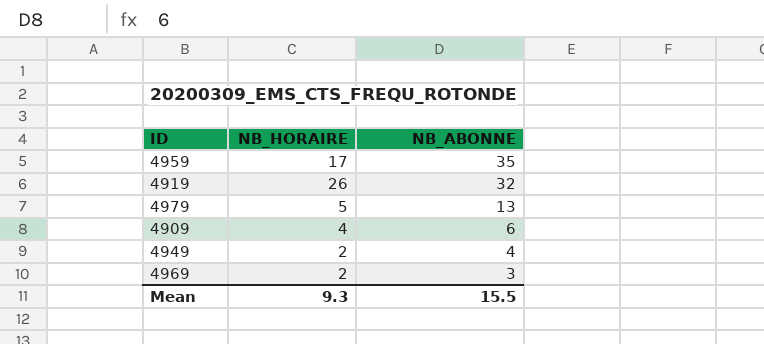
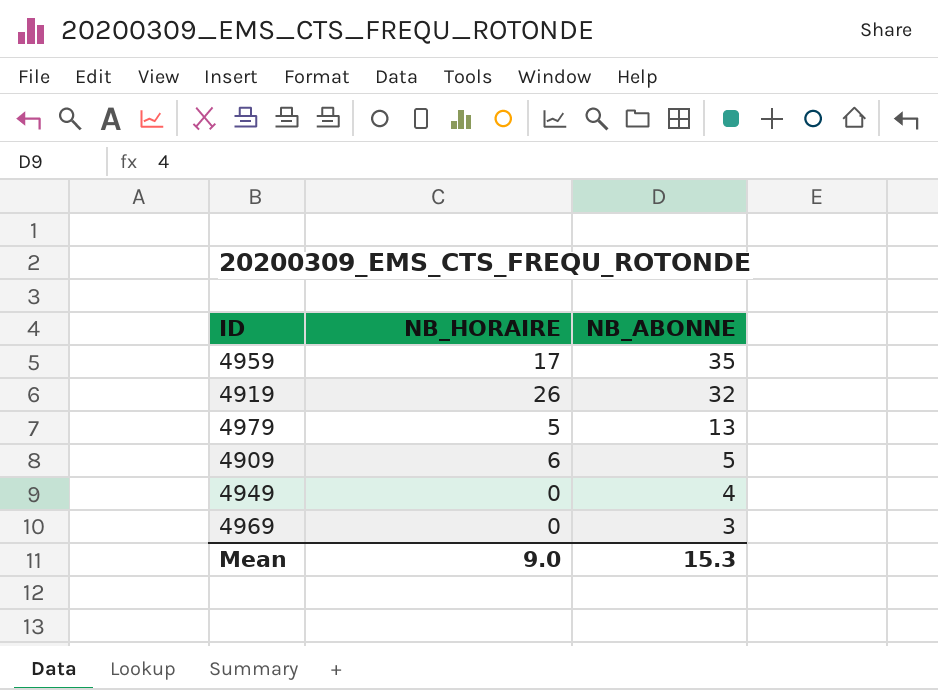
4909 | NB_HORAIRE: 4 -> 6
4909 | NB_ABONNE: 6 -> 5
4949 | NB_HORAIRE: 2 -> 0
4969 | NB_HORAIRE: 2 -> 0
Mean | NB_HORAIRE: 9.3 -> 9.0
Mean | NB_ABONNE: 15.5 -> 15.3

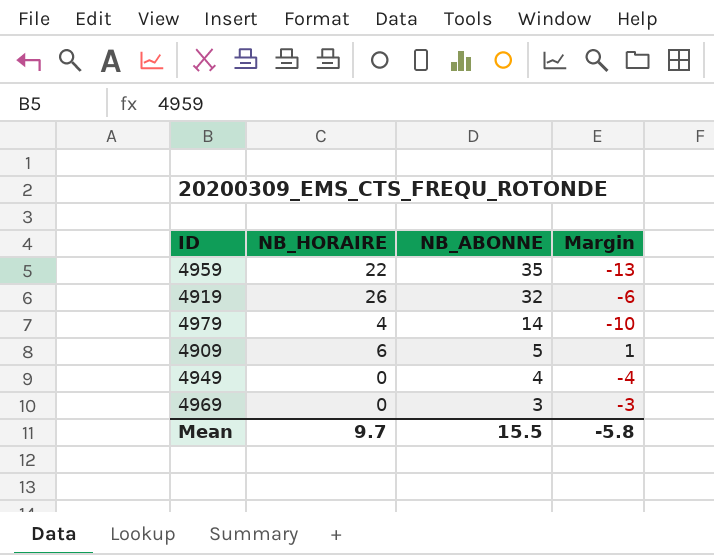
column Margin | formula: none -> [NB_HORAIRE] - [NB_ABONNE]
4959 | NB_HORAIRE: 17 -> 22
4979 | NB_HORAIRE: 5 -> 4
4979 | NB_ABONNE: 13 -> 14
Mean | NB_HORAIRE: 9.0 -> 9.7
Mean | NB_ABONNE: 15.3 -> 15.5

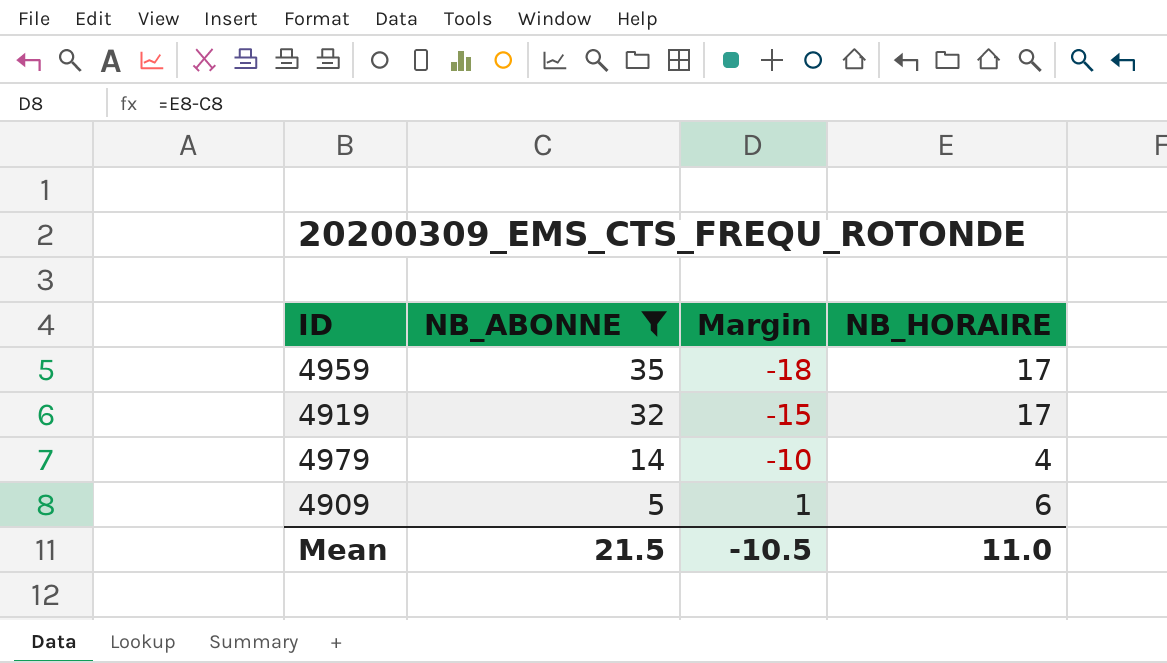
filter: none -> NB_ABONNE >= 5
column NB_HORAIRE | position: 2 -> 4
4959 | Margin: -13 -> -18
4959 | NB_HORAIRE: 22 -> 17
4919 | Margin: -6 -> -15
4919 | NB_HORAIRE: 26 -> 17
Mean | NB_ABONNE: 15.5 -> 21.5
Mean | Margin: -5.8 -> -10.5
Mean | NB_HORAIRE: 9.7 -> 11.0

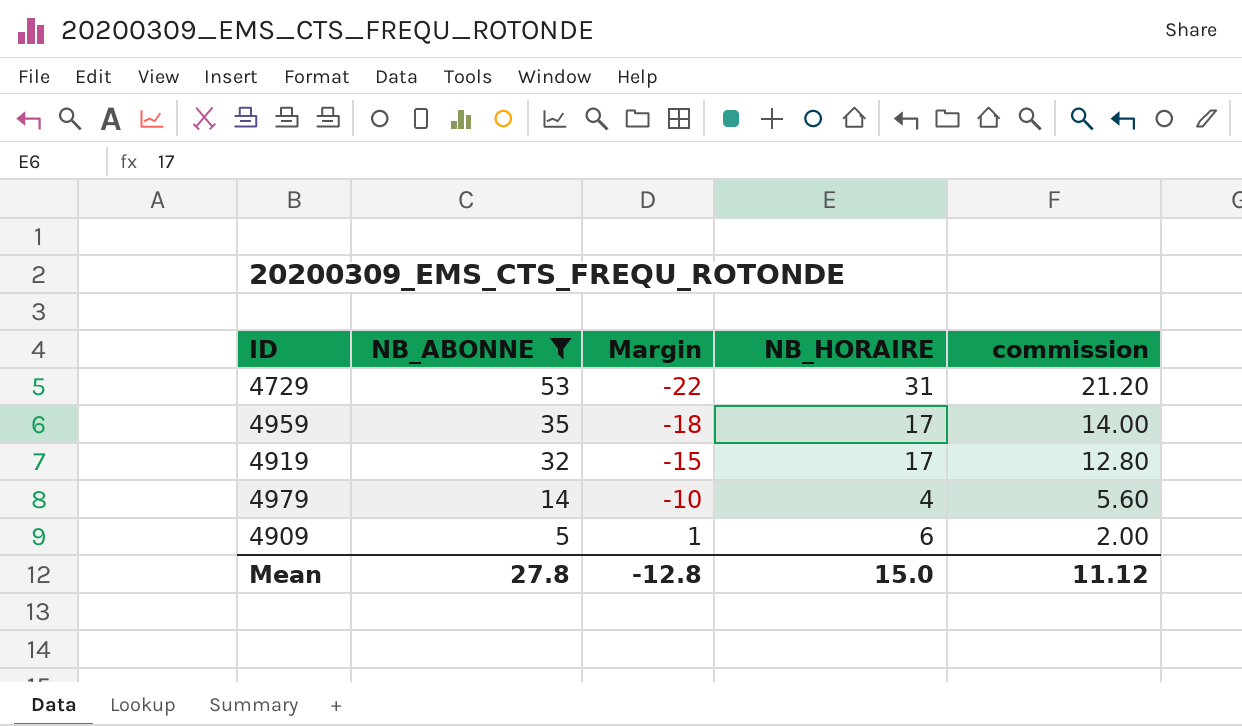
column commission | formula: none -> [NB_ABONNE] * 0.4
row 4729: none -> 53 | -22 | 31 | 21.20
Mean | NB_ABONNE: 21.5 -> 27.8
Mean | Margin: -10.5 -> -12.8
Mean | NB_HORAIRE: 11.0 -> 15.0

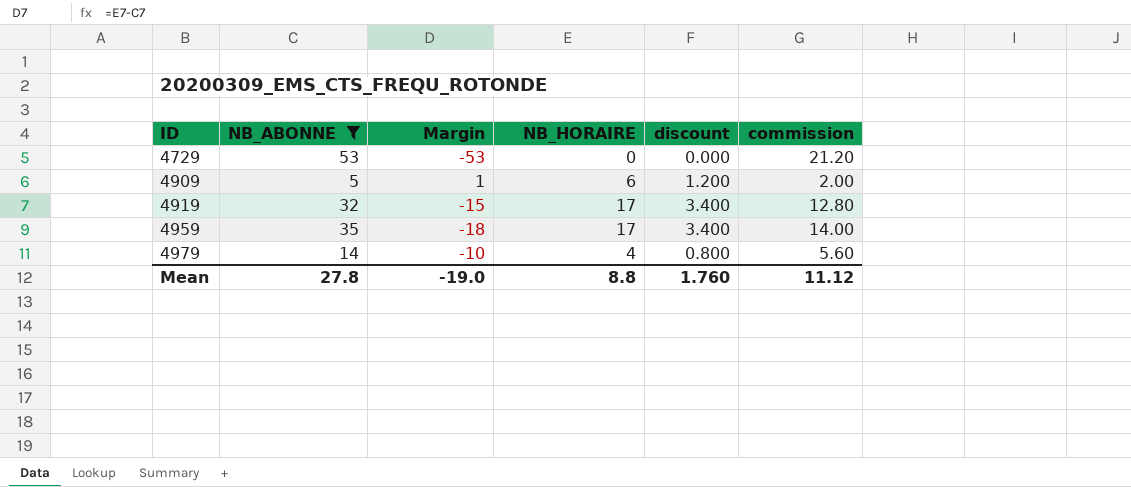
row order: NB_ABONNE descending -> ID ascending
column discount | formula: none -> [NB_HORAIRE] * 0.2
4729 | Margin: -22 -> -53
4729 | NB_HORAIRE: 31 -> 0
Mean | Margin: -12.8 -> -19.0
Mean | NB_HORAIRE: 15.0 -> 8.8

